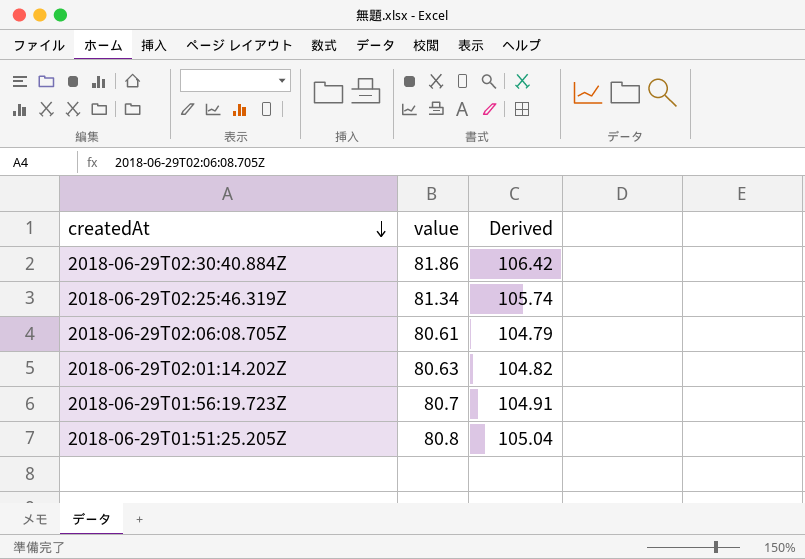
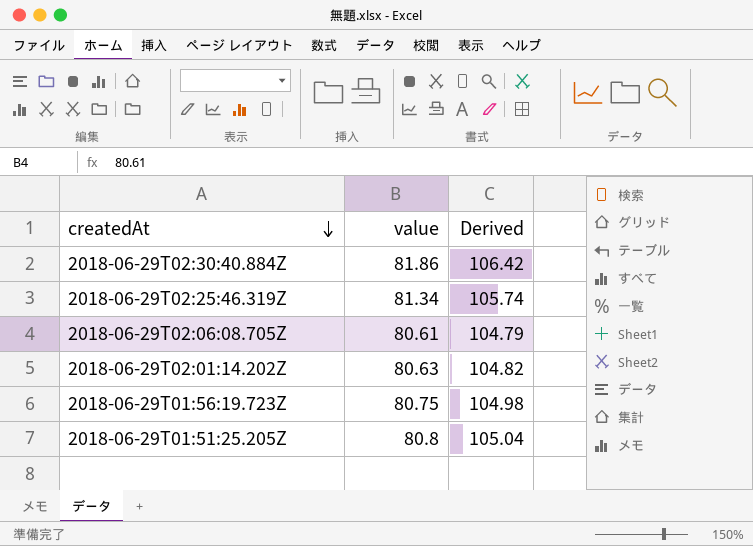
2018-06-29T01:56:19.723Z | value: 80.7 -> 80.75
2018-06-29T01:56:19.723Z | Derived: 104.91 -> 104.98

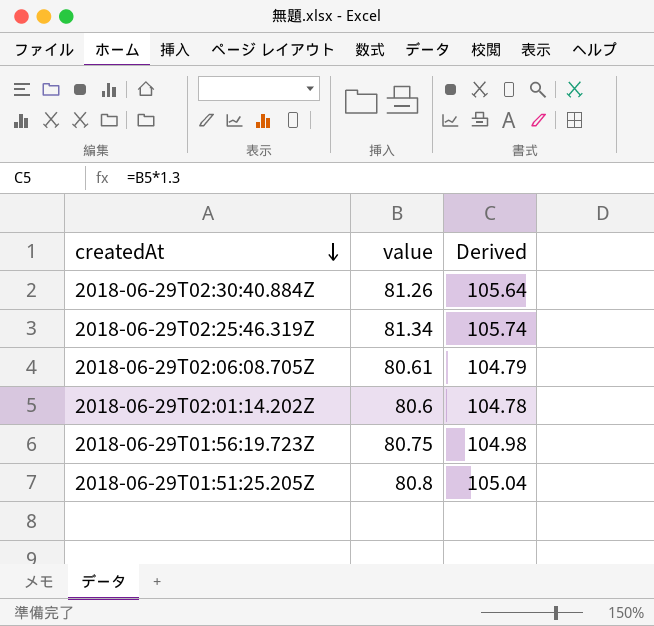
2018-06-29T02:30:40.884Z | value: 81.86 -> 81.26
2018-06-29T02:30:40.884Z | Derived: 106.42 -> 105.64
2018-06-29T02:01:14.202Z | value: 80.63 -> 80.6
2018-06-29T02:01:14.202Z | Derived: 104.82 -> 104.78

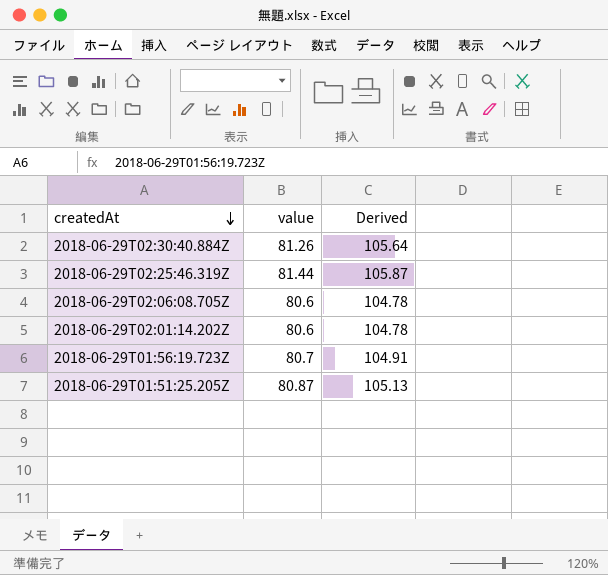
2018-06-29T02:25:46.319Z | value: 81.34 -> 81.44
2018-06-29T02:25:46.319Z | Derived: 105.74 -> 105.87
2018-06-29T02:06:08.705Z | value: 80.61 -> 80.6
2018-06-29T02:06:08.705Z | Derived: 104.79 -> 104.78
2018-06-29T01:56:19.723Z | value: 80.75 -> 80.7
2018-06-29T01:56:19.723Z | Derived: 104.98 -> 104.91
2018-06-29T01:51:25.205Z | value: 80.8 -> 80.87
2018-06-29T01:51:25.205Z | Derived: 105.04 -> 105.13

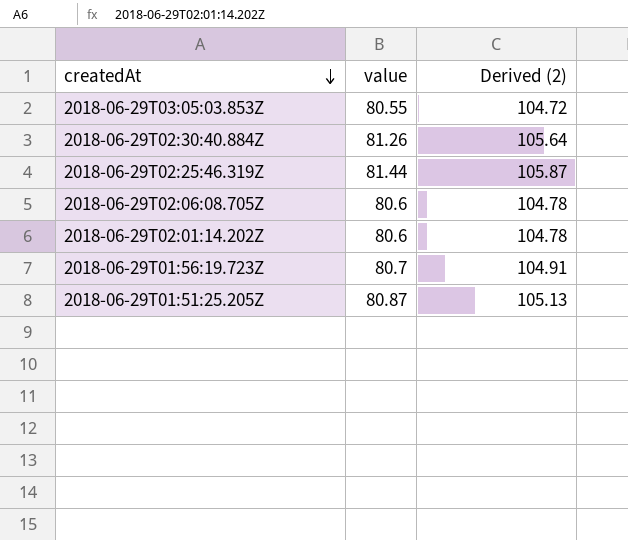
column name: Derived -> Derived (2)
row 2018-06-29T03:05:03.853Z: none -> 80.55 | 104.72

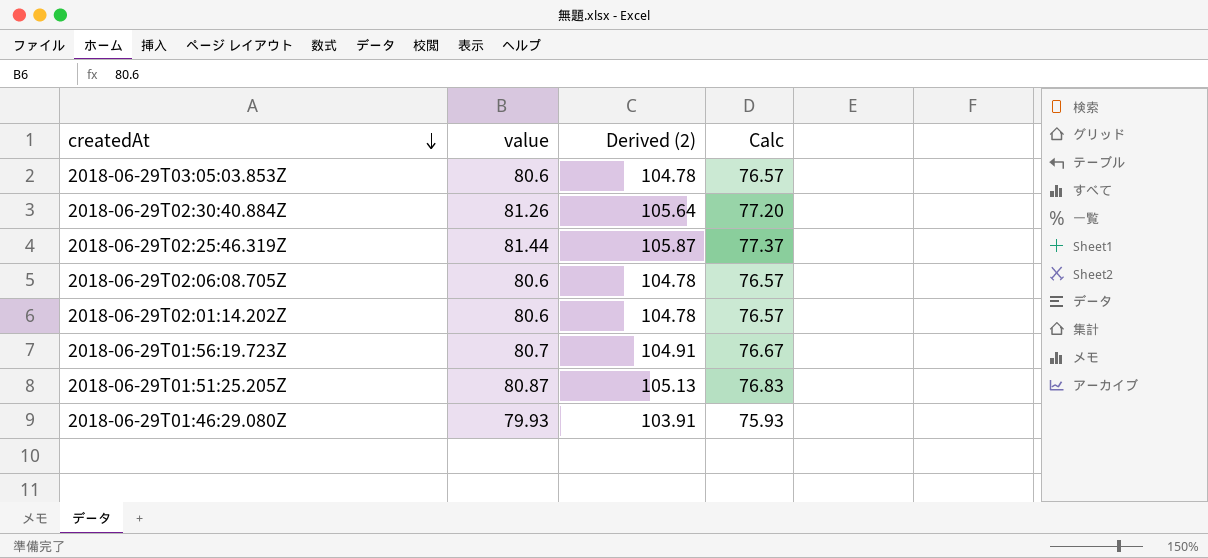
column Calc | formula: none -> [value] * 0.95
2018-06-29T03:05:03.853Z | value: 80.55 -> 80.6
2018-06-29T03:05:03.853Z | Derived (2): 104.72 -> 104.78
row 2018-06-29T01:46:29.080Z: none -> 79.93 | 103.91 | 75.93

